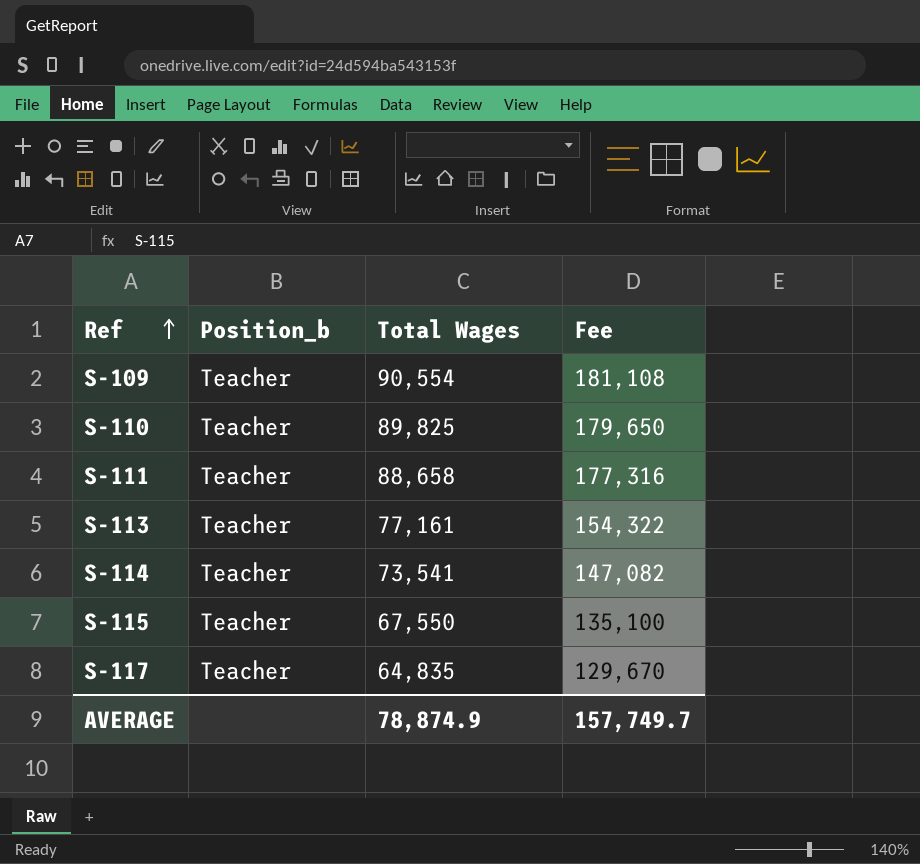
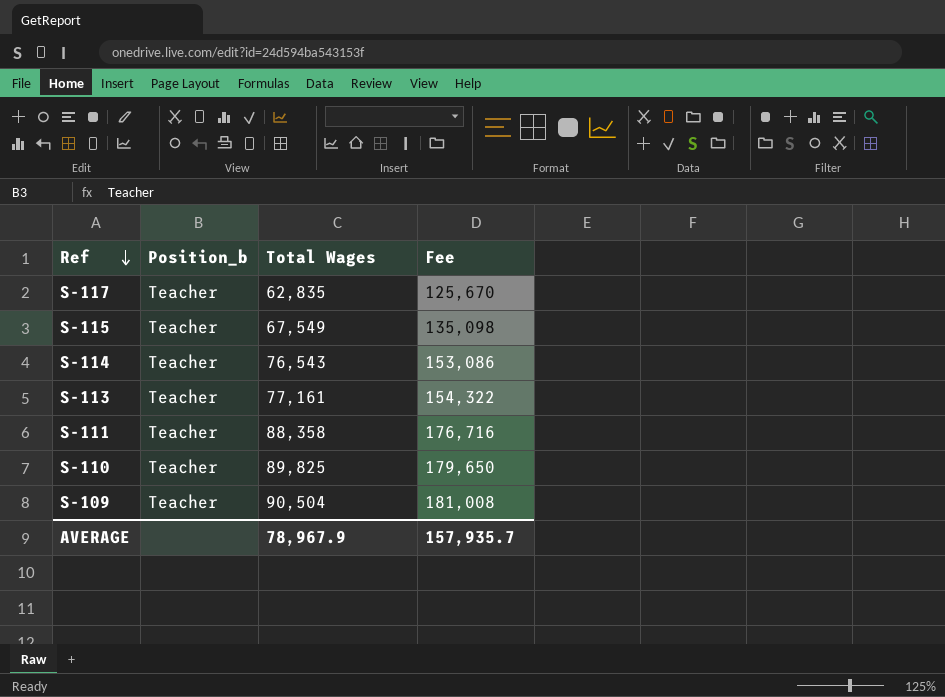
row order: Ref ascending -> Ref descending
S-117 | Total Wages: 64,835 -> 62,835
S-117 | Fee: 129,670 -> 125,670
S-115 | Total Wages: 67,550 -> 67,549
S-115 | Fee: 135,100 -> 135,098
S-114 | Total Wages: 73,541 -> 76,543
S-114 | Fee: 147,082 -> 153,086
S-111 | Total Wages: 88,658 -> 88,358
S-111 | Fee: 177,316 -> 176,716
S-109 | Total Wages: 90,554 -> 90,504
S-109 | Fee: 181,108 -> 181,008
AVERAGE | Total Wages: 78,874.9 -> 78,967.9
AVERAGE | Fee: 157,749.7 -> 157,935.7

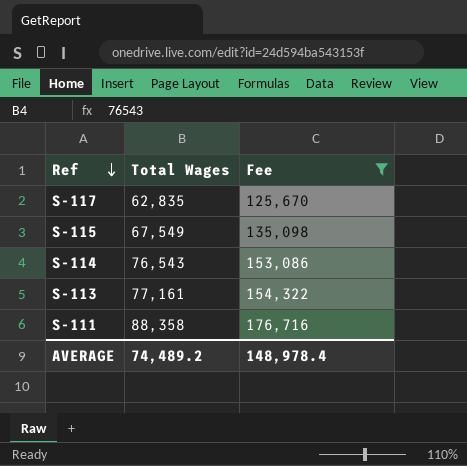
filter: none -> Fee <= 176,716
column Position_b | position: 2 -> none
AVERAGE | Total Wages: 78,967.9 -> 74,489.2
AVERAGE | Fee: 157,935.7 -> 148,978.4

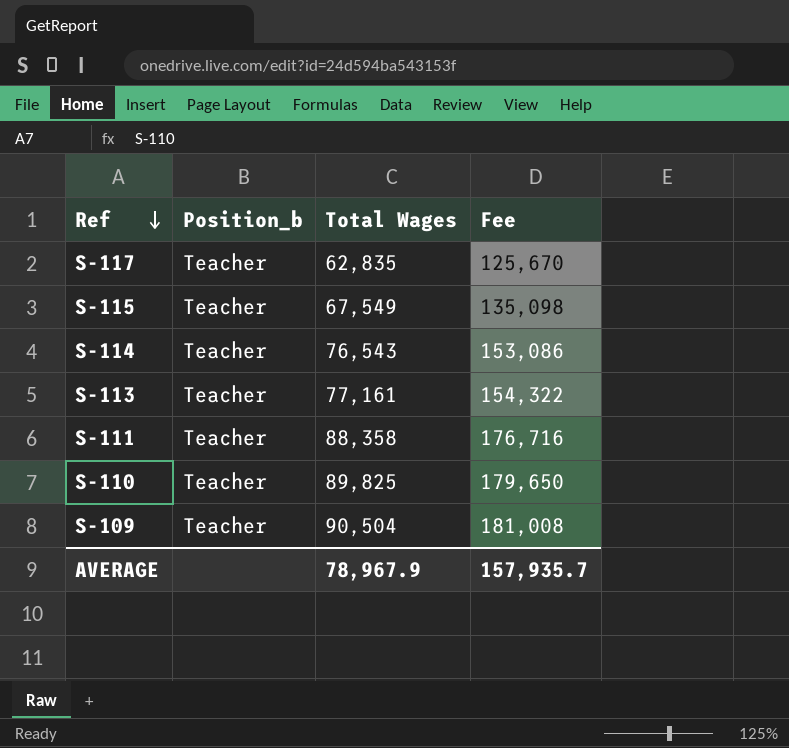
filter: Fee <= 176,716 -> none
column Position_b | position: none -> 2
AVERAGE | Total Wages: 74,489.2 -> 78,967.9
AVERAGE | Fee: 148,978.4 -> 157,935.7

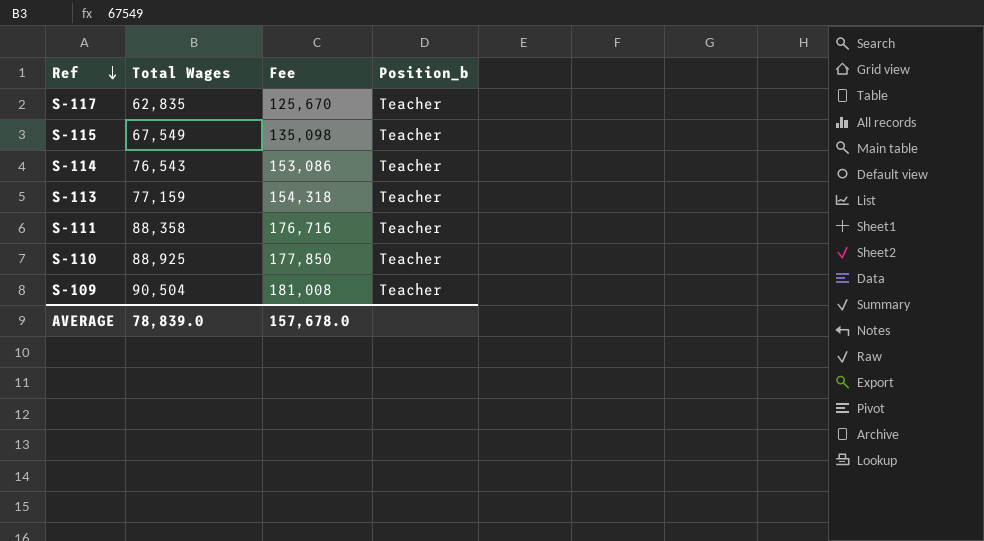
column Position_b | position: 2 -> 4
S-113 | Total Wages: 77,161 -> 77,159
S-113 | Fee: 154,322 -> 154,318
S-110 | Total Wages: 89,825 -> 88,925
S-110 | Fee: 179,650 -> 177,850
AVERAGE | Total Wages: 78,967.9 -> 78,839.0
AVERAGE | Fee: 157,935.7 -> 157,678.0

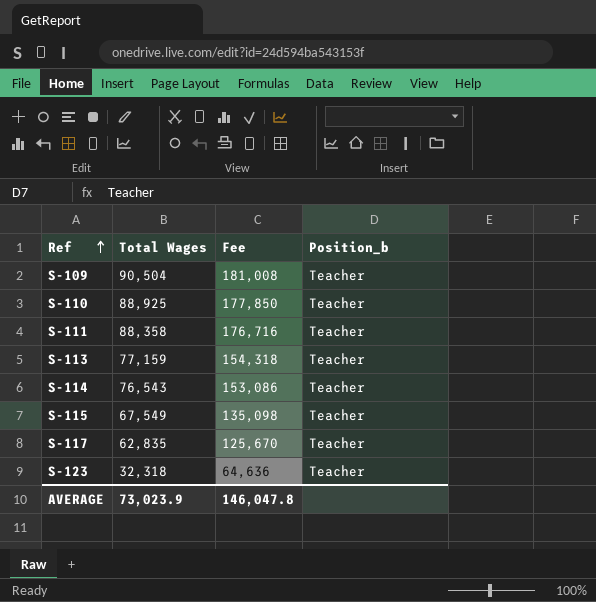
row order: Ref descending -> Ref ascending
row S-123: none -> 32,318 | 64,636 | Teacher
AVERAGE | Total Wages: 78,839.0 -> 73,023.9
AVERAGE | Fee: 157,678.0 -> 146,047.8

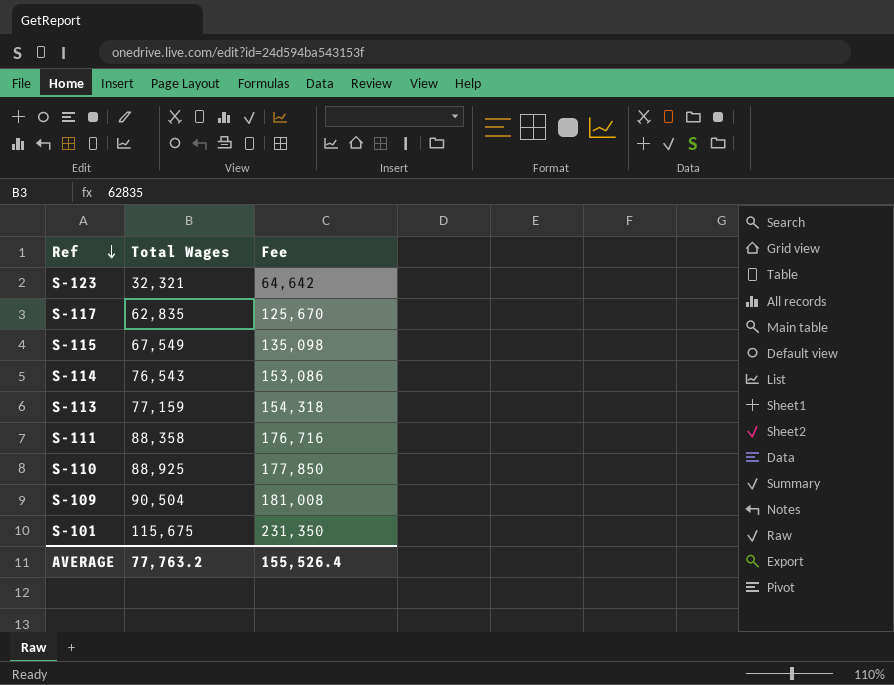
row order: Ref ascending -> Ref descending
column Position_b | position: 4 -> none
S-123 | Total Wages: 32,318 -> 32,321
S-123 | Fee: 64,636 -> 64,642
row S-101: none -> 115,675 | 231,350
AVERAGE | Total Wages: 73,023.9 -> 77,763.2
AVERAGE | Fee: 146,047.8 -> 155,526.4

